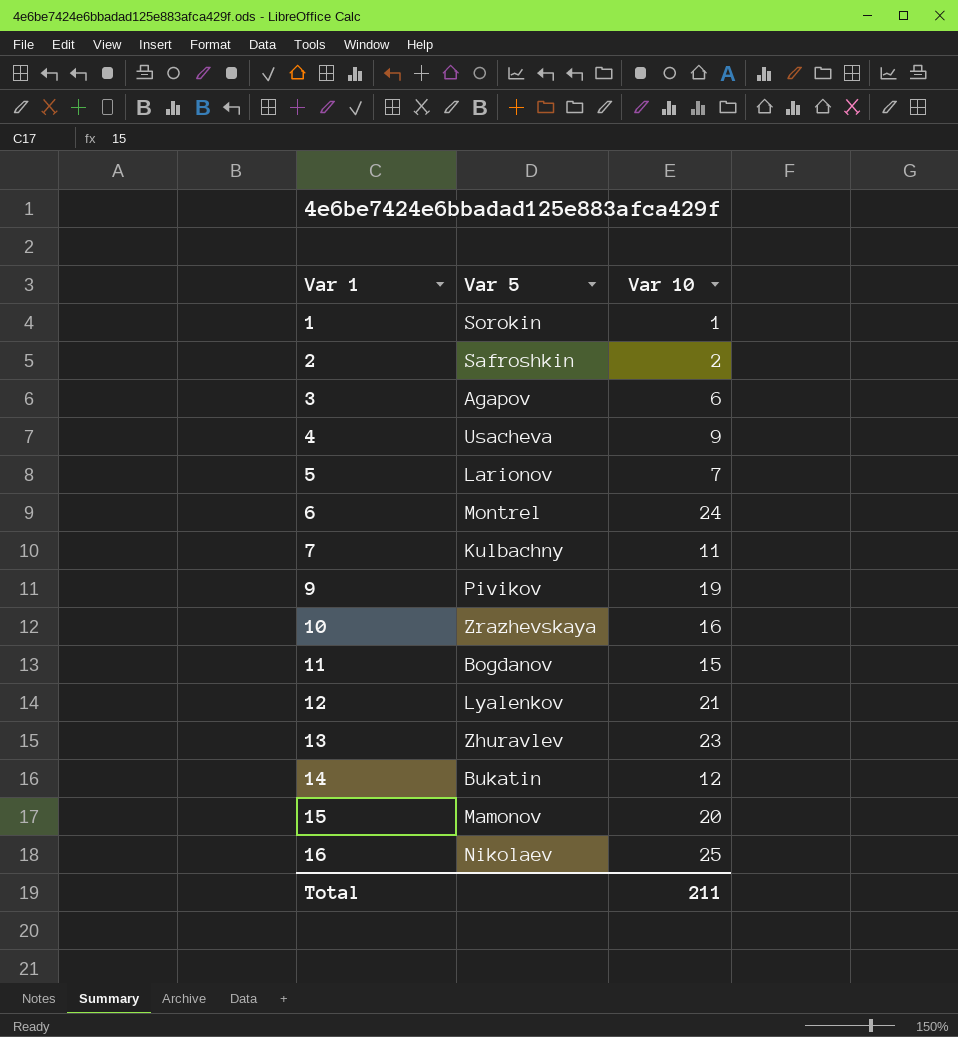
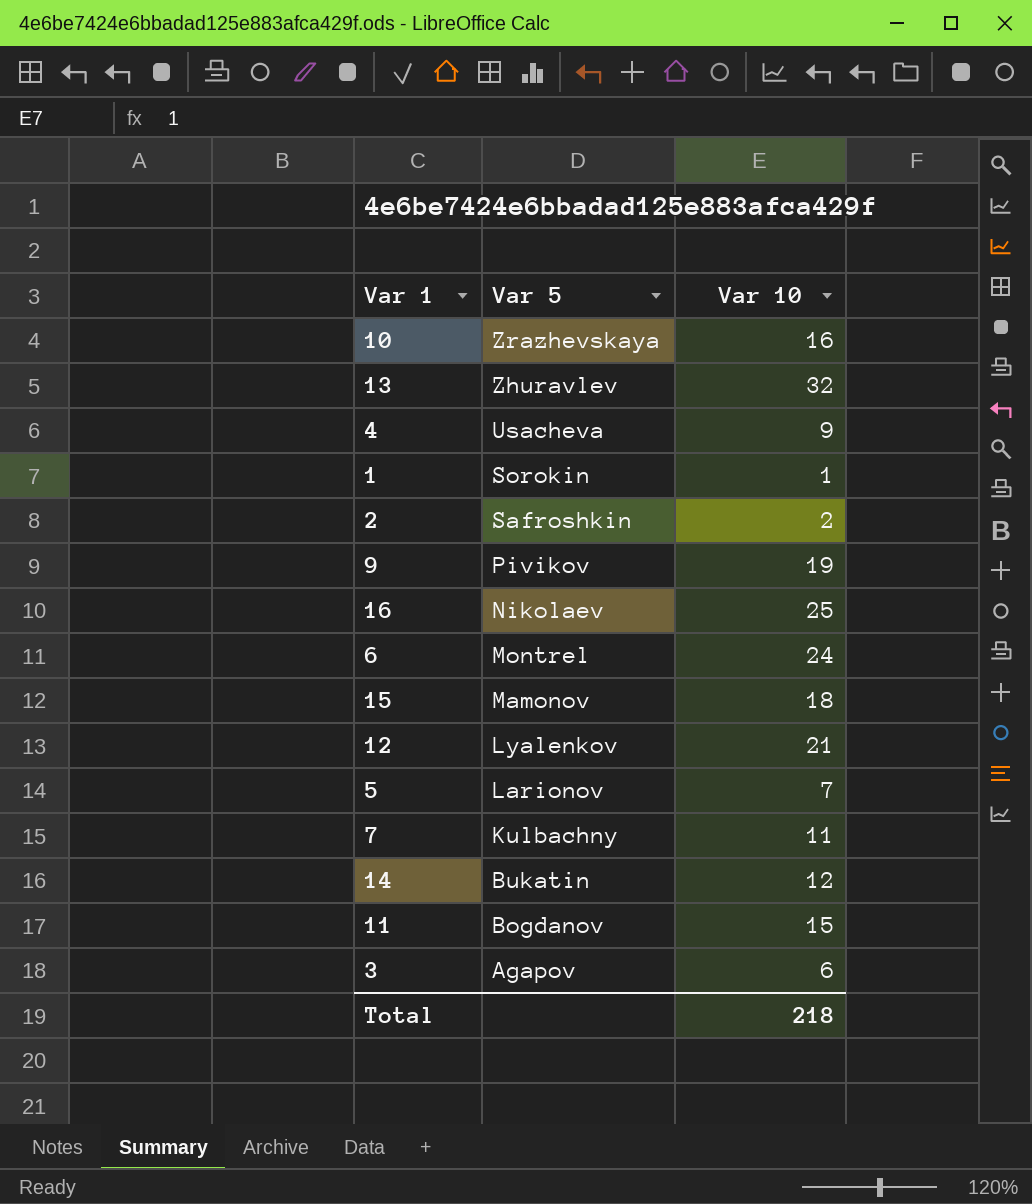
row order: Var 1 ascending -> Var 5 descending
13 | Var 10: 23 -> 32
15 | Var 10: 20 -> 18
Total | Var 10: 211 -> 218

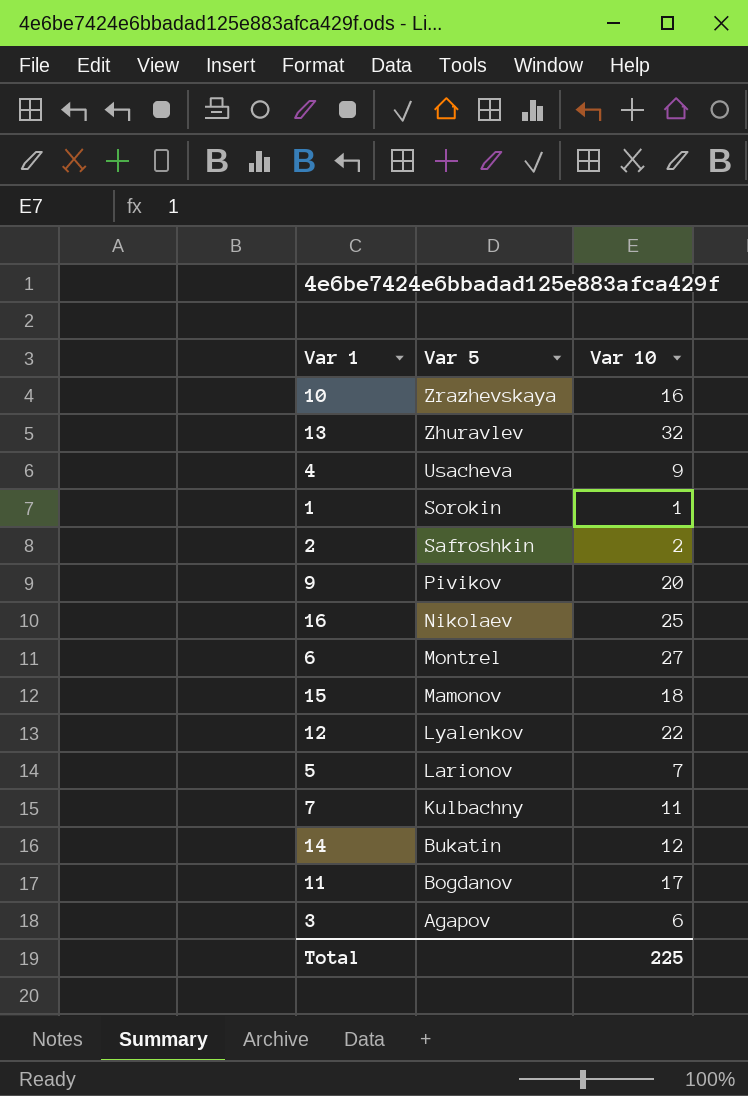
9 | Var 10: 19 -> 20
6 | Var 10: 24 -> 27
12 | Var 10: 21 -> 22
11 | Var 10: 15 -> 17
Total | Var 10: 218 -> 225

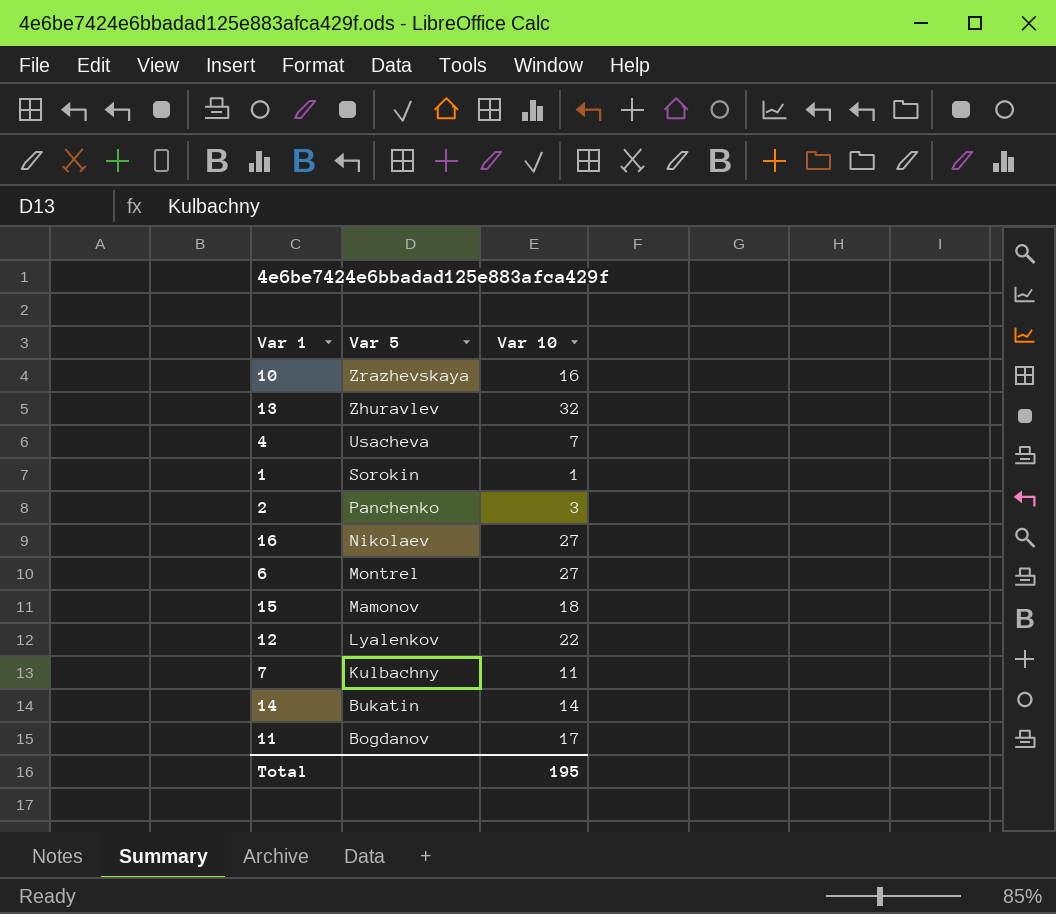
row 9: Pivikov | 20 -> none
row 5: Larionov | 7 -> none
row 3: Agapov | 6 -> none
4 | Var 10: 9 -> 7
2 | Var 5: Safroshkin -> Panchenko
2 | Var 10: 2 -> 3
16 | Var 10: 25 -> 27
14 | Var 10: 12 -> 14
Total | Var 10: 225 -> 195

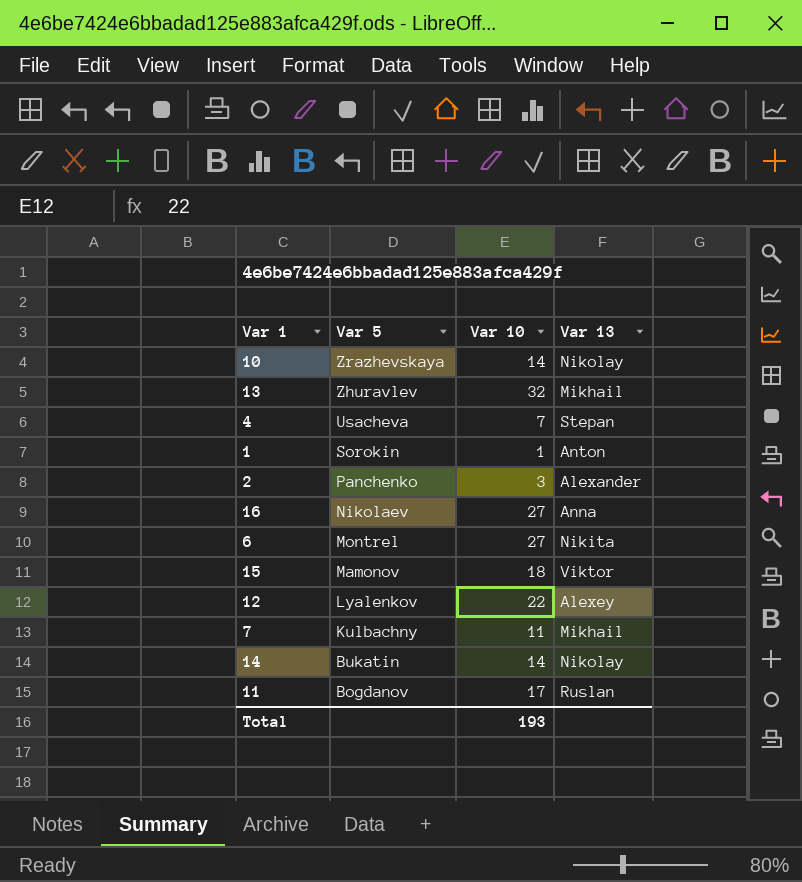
column Var 13 | position: none -> 4
10 | Var 10: 16 -> 14
Total | Var 10: 195 -> 193

